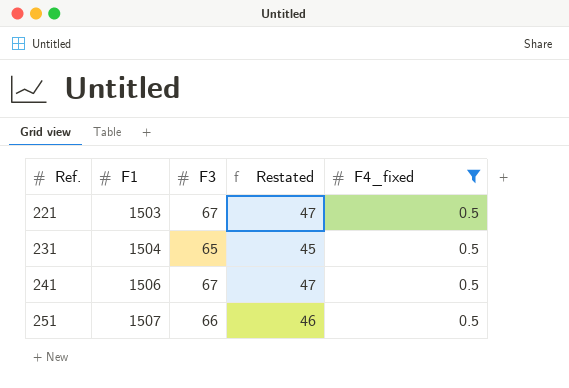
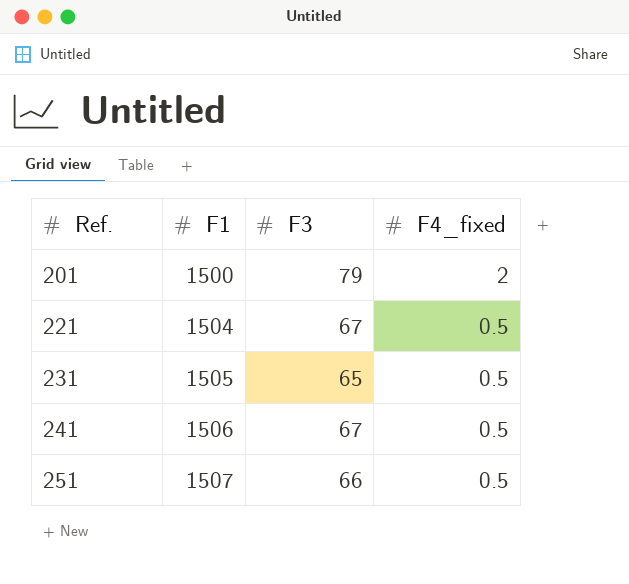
filter: F4_fixed = 0.5 -> none
column Restated | formula: [F3] - 20 -> none
221 | F1: 1503 -> 1504
231 | F1: 1504 -> 1505

